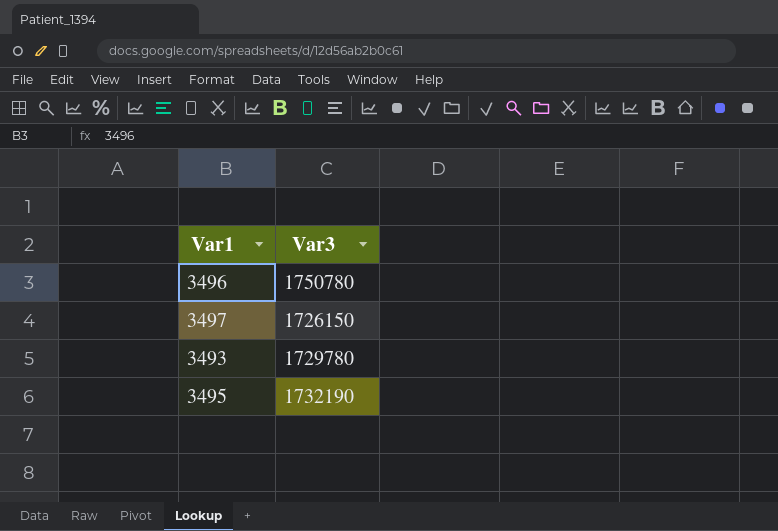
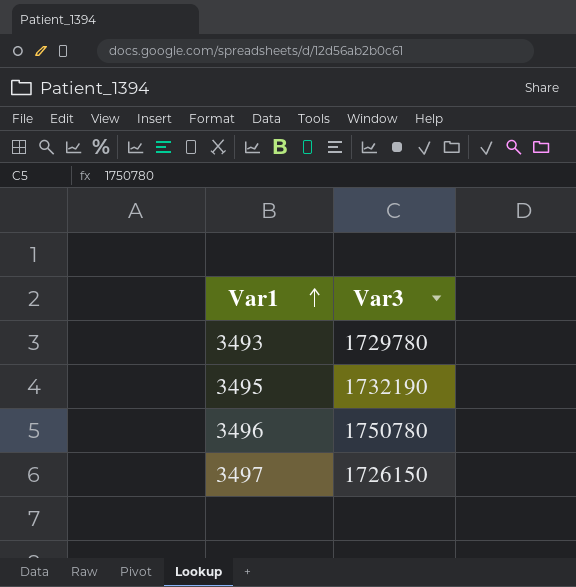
row order: none -> Var1 ascending

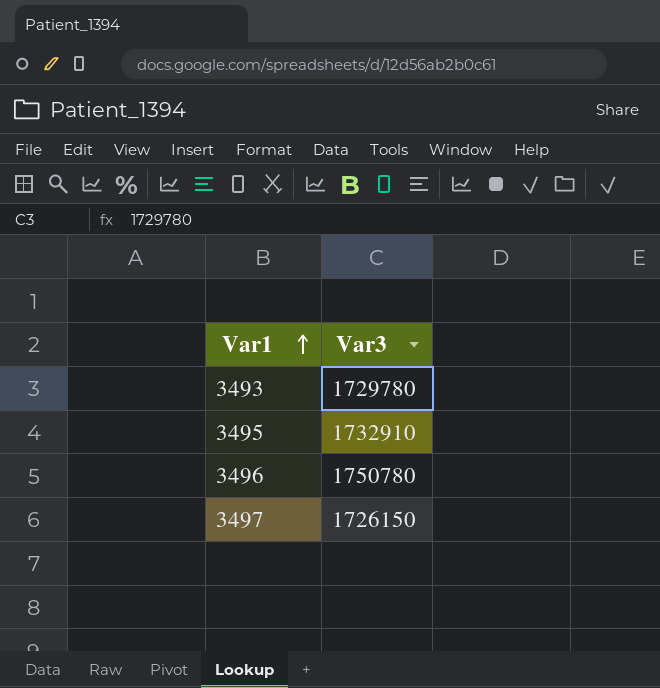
3495 | Var3: 1732190 -> 1732910

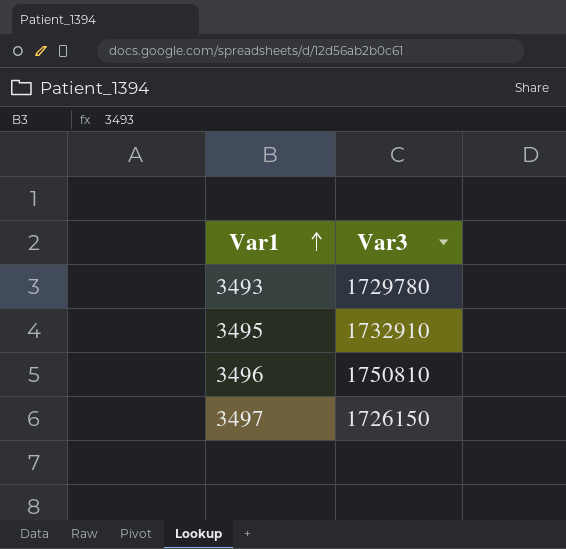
3496 | Var3: 1750780 -> 1750810

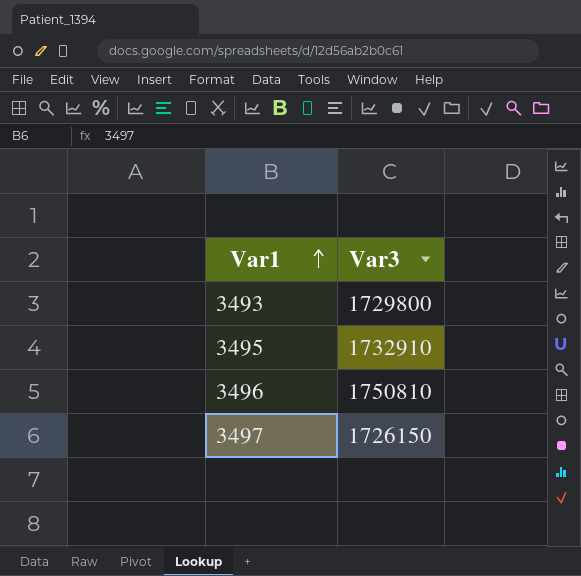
3493 | Var3: 1729780 -> 1729800

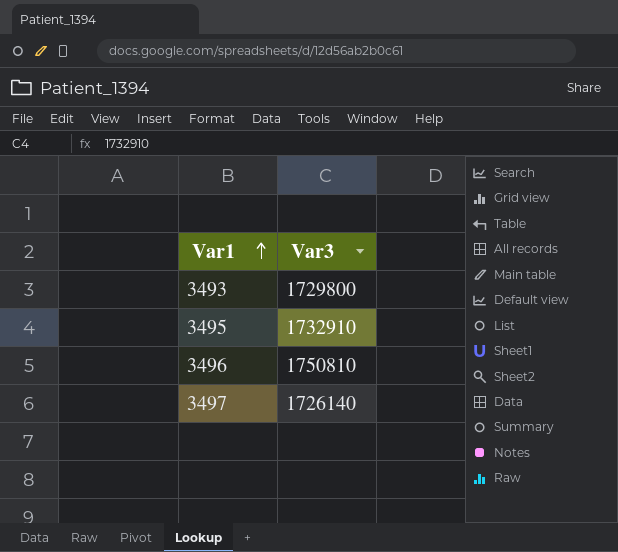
3497 | Var3: 1726150 -> 1726140

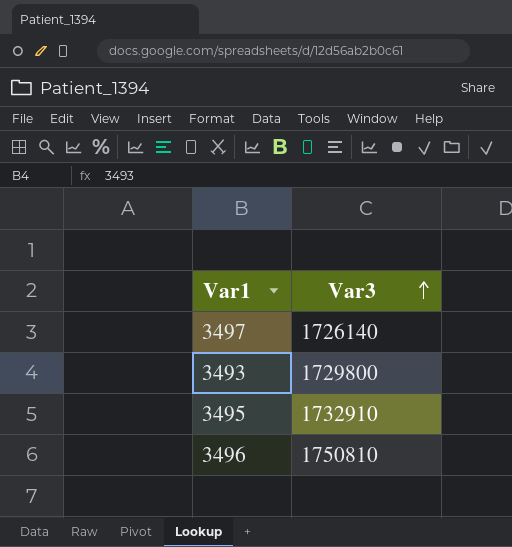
row order: Var1 ascending -> Var3 ascending

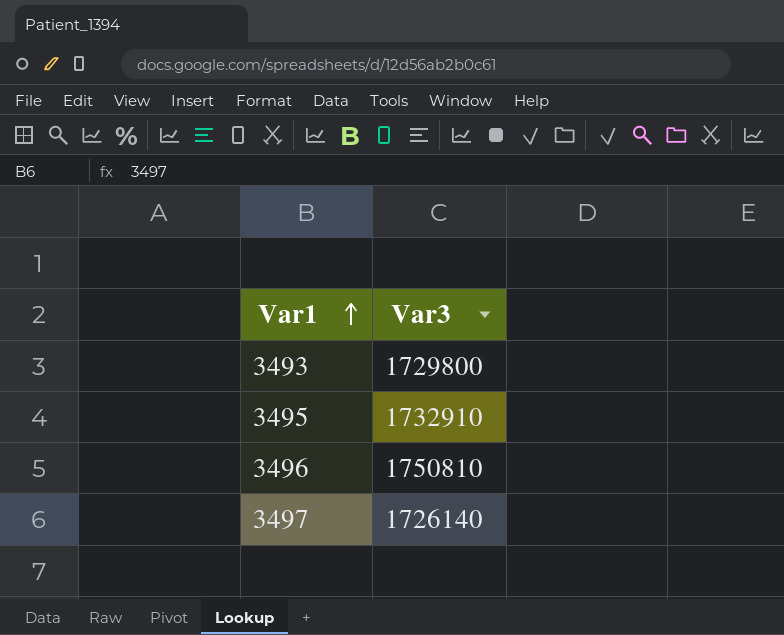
row order: Var3 ascending -> Var1 ascending

